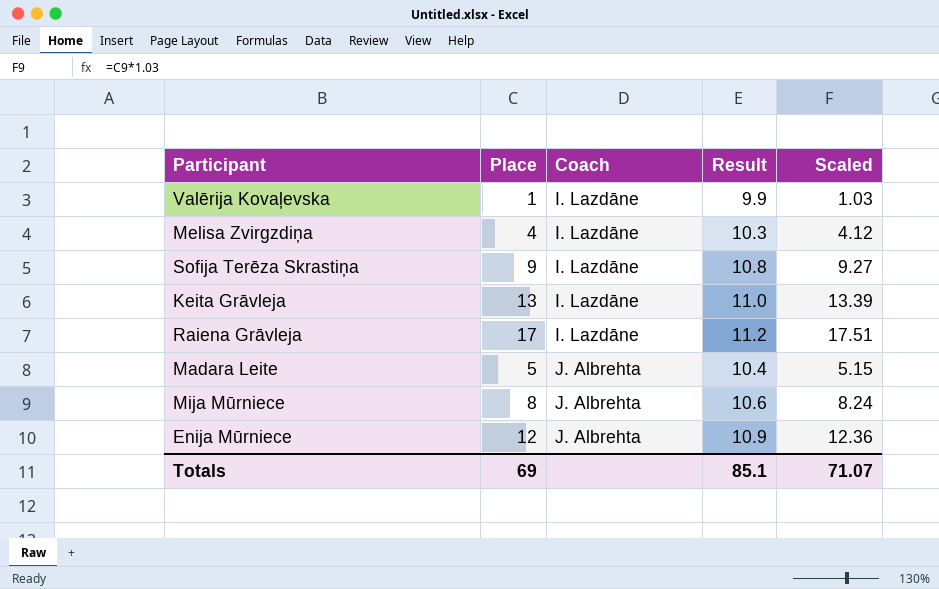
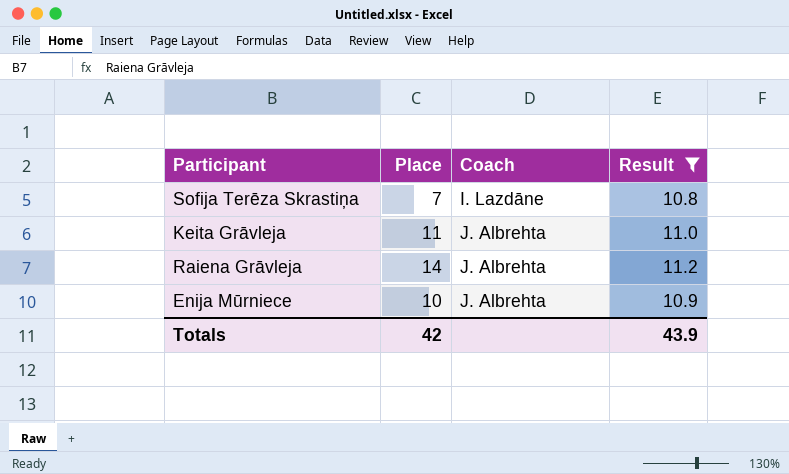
filter: none -> Result >= 10.8
column Scaled | formula: [Place] * 1.03 -> none
Sofija Terēza Skrastiņa | Place: 9 -> 7
Keita Grāvleja | Place: 13 -> 11
Keita Grāvleja | Coach: I. Lazdāne -> J. Albrehta
Raiena Grāvleja | Place: 17 -> 14
Raiena Grāvleja | Coach: I. Lazdāne -> J. Albrehta
Enija Mūrniece | Place: 12 -> 10
Totals | Place: 69 -> 42
Totals | Result: 85.1 -> 43.9

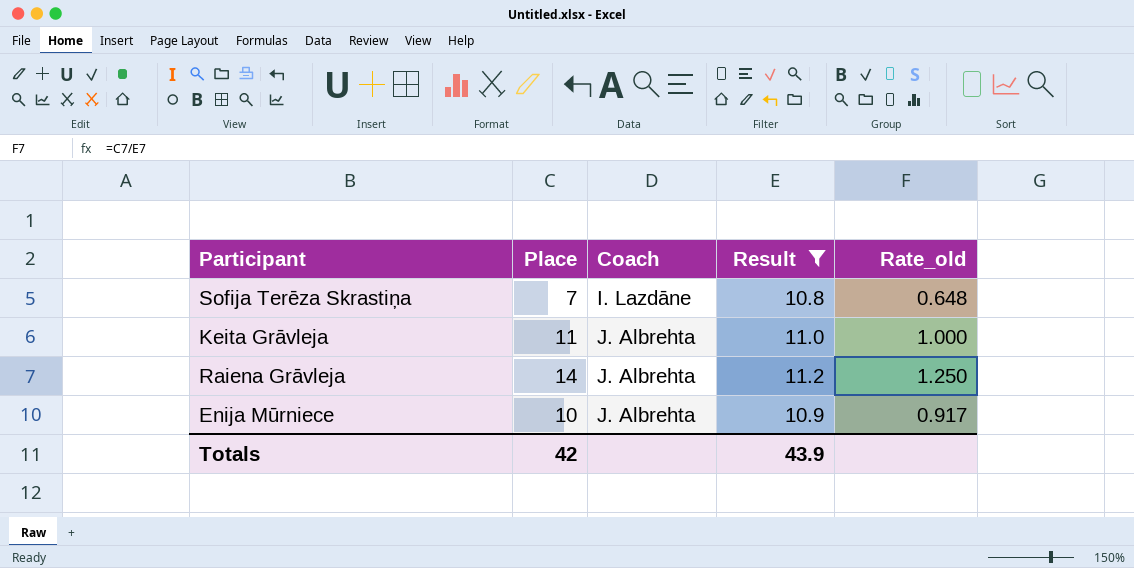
column Rate_old | formula: none -> [Place] / [Result]

